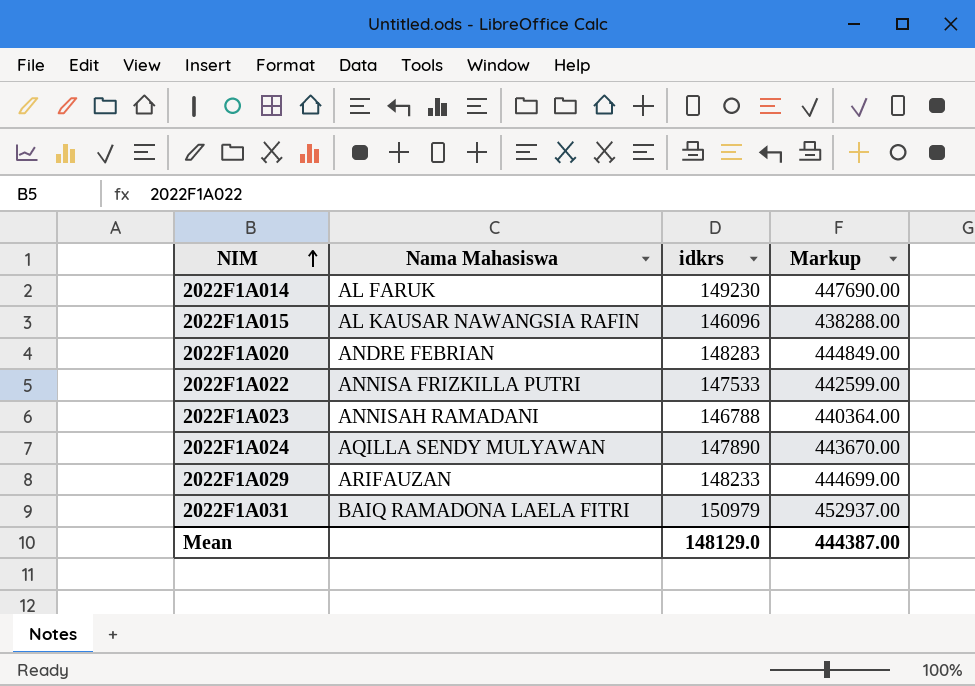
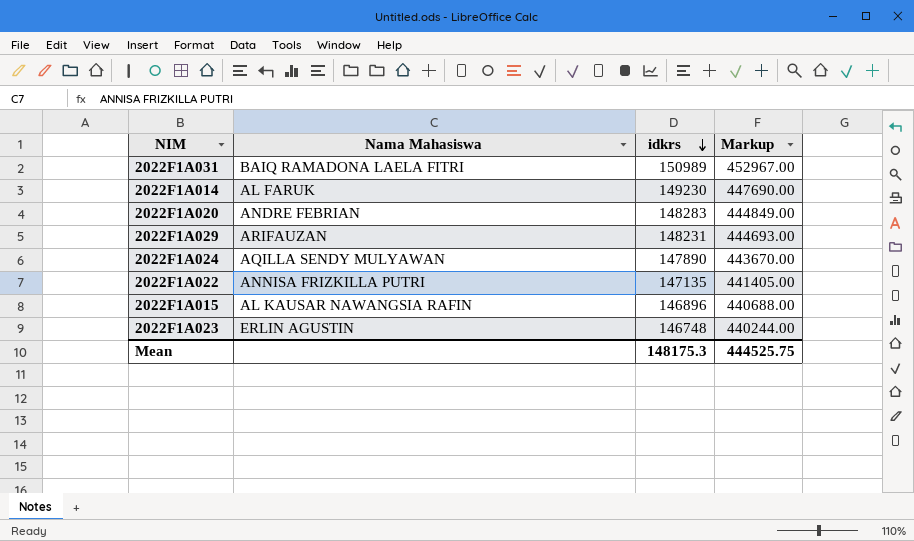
row order: NIM ascending -> idkrs descending
2022F1A031 | idkrs: 150979 -> 150989
2022F1A031 | Markup: 452937.00 -> 452967.00
2022F1A029 | idkrs: 148233 -> 148231
2022F1A029 | Markup: 444699.00 -> 444693.00
2022F1A022 | idkrs: 147533 -> 147135
2022F1A022 | Markup: 442599.00 -> 441405.00
2022F1A015 | idkrs: 146096 -> 146896
2022F1A015 | Markup: 438288.00 -> 440688.00
2022F1A023 | Nama Mahasiswa: ANNISAH RAMADANI -> ERLIN AGUSTIN
2022F1A023 | idkrs: 146788 -> 146748
2022F1A023 | Markup: 440364.00 -> 440244.00
Mean | idkrs: 148129.0 -> 148175.3
Mean | Markup: 444387.00 -> 444525.75

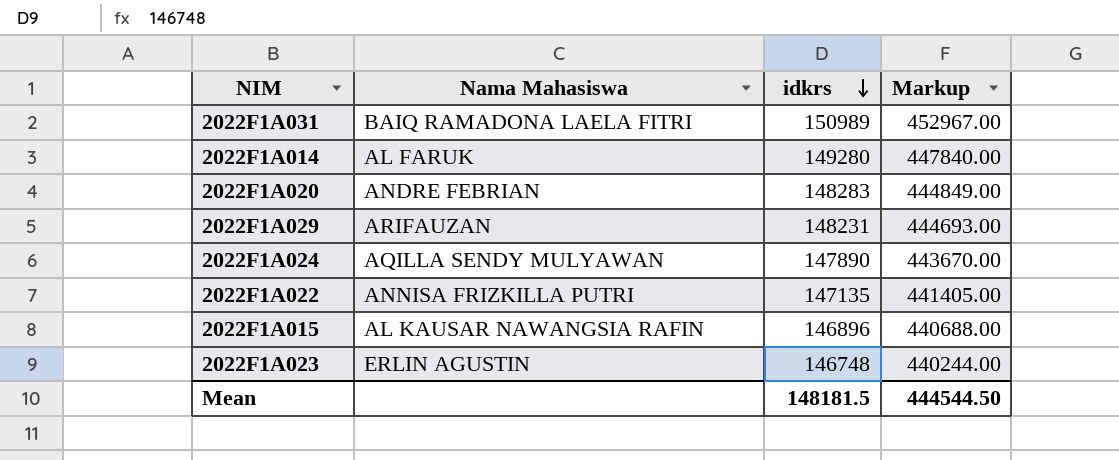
2022F1A014 | idkrs: 149230 -> 149280
2022F1A014 | Markup: 447690.00 -> 447840.00
Mean | idkrs: 148175.3 -> 148181.5
Mean | Markup: 444525.75 -> 444544.50

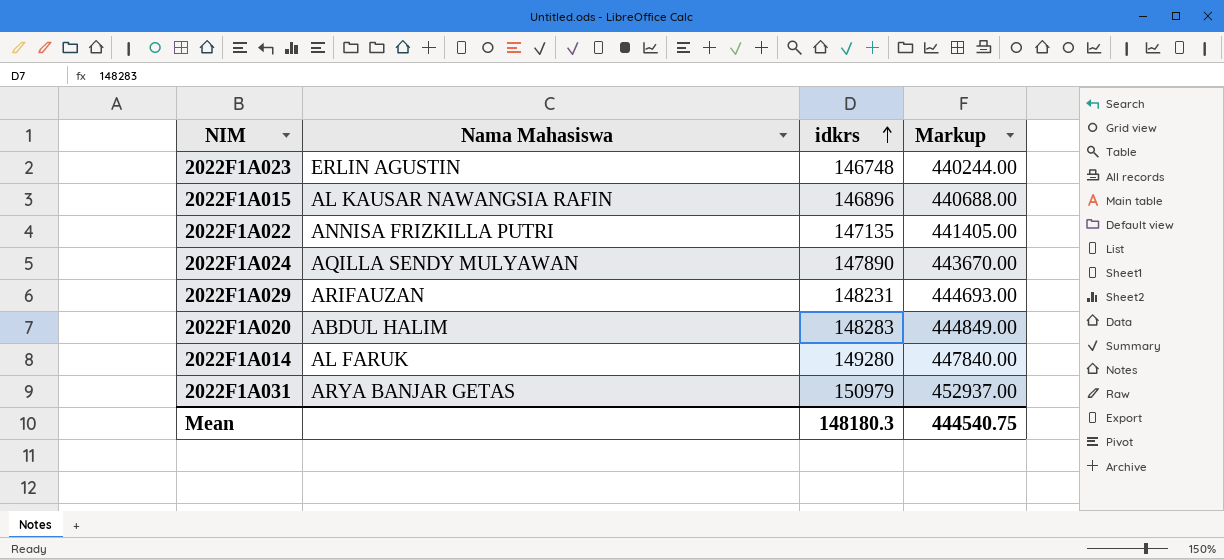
row order: idkrs descending -> idkrs ascending
2022F1A020 | Nama Mahasiswa: ANDRE FEBRIAN -> ABDUL HALIM
2022F1A031 | Nama Mahasiswa: BAIQ RAMADONA LAELA FITRI -> ARYA BANJAR GETAS
2022F1A031 | idkrs: 150989 -> 150979
2022F1A031 | Markup: 452967.00 -> 452937.00
Mean | idkrs: 148181.5 -> 148180.3
Mean | Markup: 444544.50 -> 444540.75

